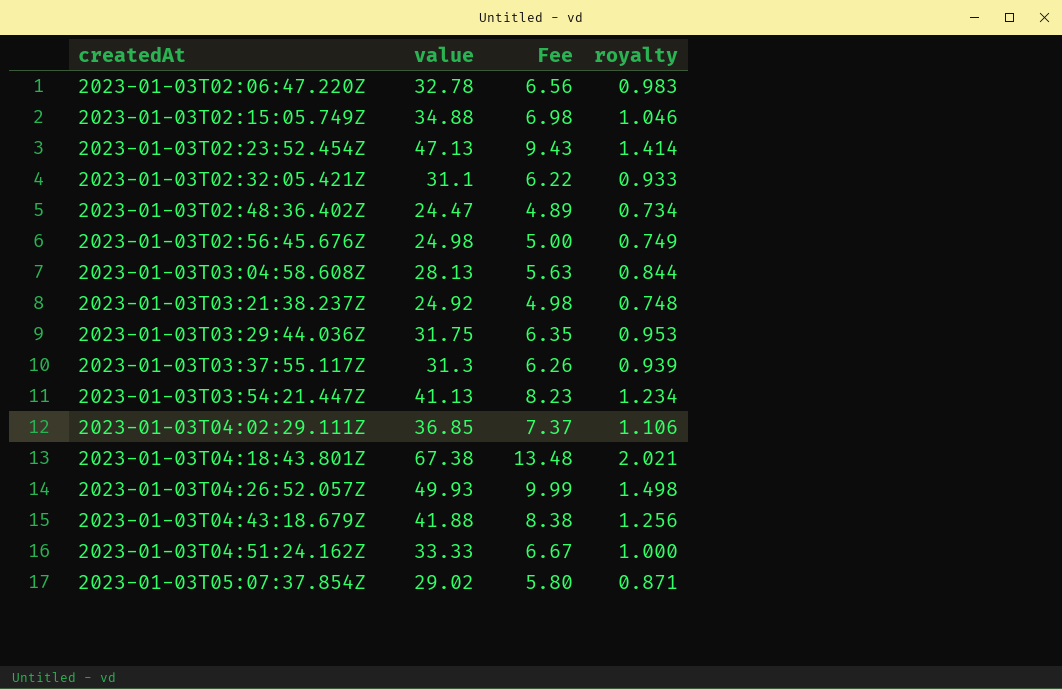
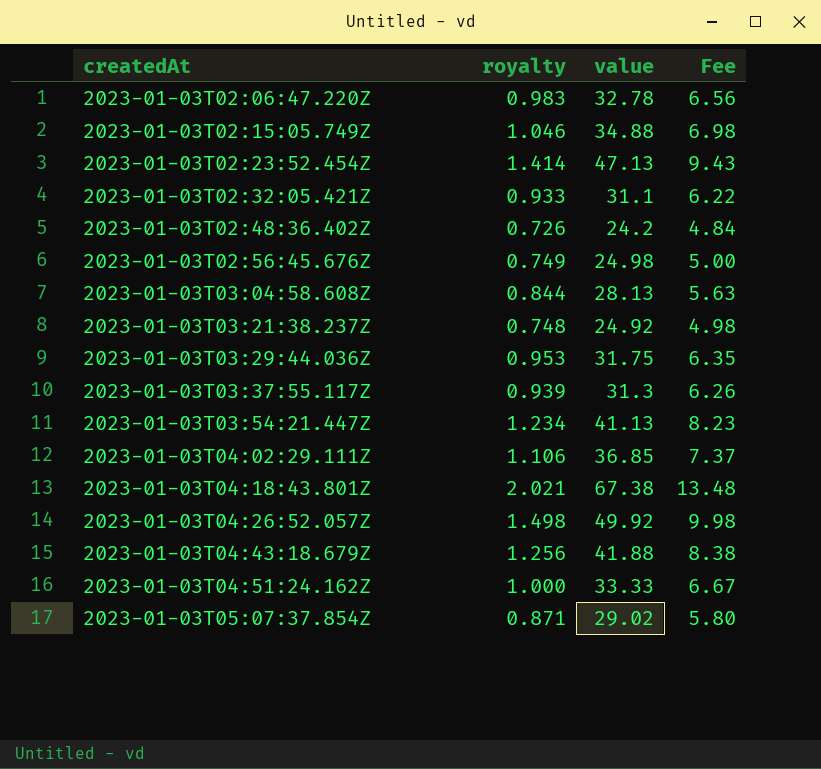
column royalty | position: 4 -> 2
2023-01-03T02:48:36.402Z | royalty: 0.734 -> 0.726
2023-01-03T02:48:36.402Z | value: 24.47 -> 24.2
2023-01-03T02:48:36.402Z | Fee: 4.89 -> 4.84
2023-01-03T04:26:52.057Z | value: 49.93 -> 49.92
2023-01-03T04:26:52.057Z | Fee: 9.99 -> 9.98

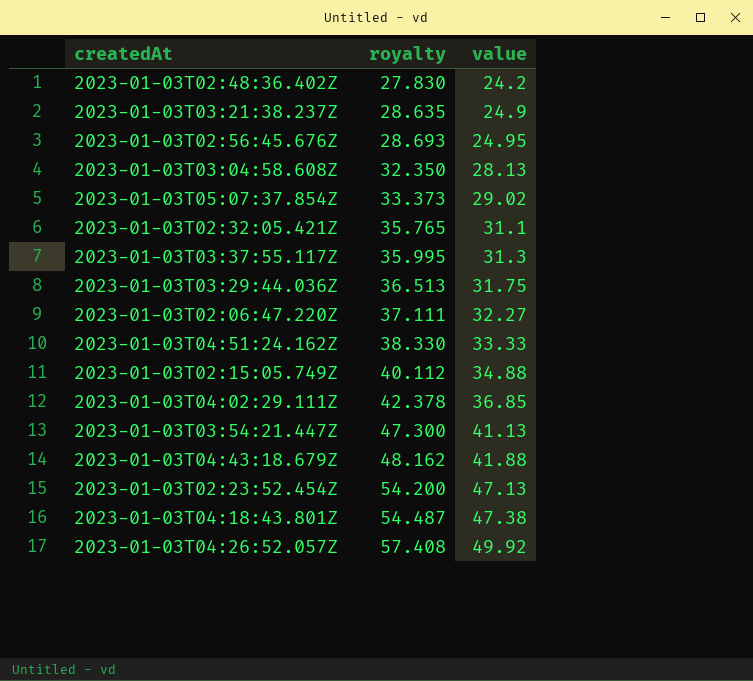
row order: createdAt ascending -> royalty ascending
column Fee | formula: [value] * 0.2 -> none
column royalty | formula: [value] * 0.03 -> [value] * 1.15
2023-01-03T03:21:38.237Z | value: 24.92 -> 24.9
2023-01-03T02:56:45.676Z | value: 24.98 -> 24.95
2023-01-03T02:06:47.220Z | value: 32.78 -> 32.27
2023-01-03T04:18:43.801Z | value: 67.38 -> 47.38

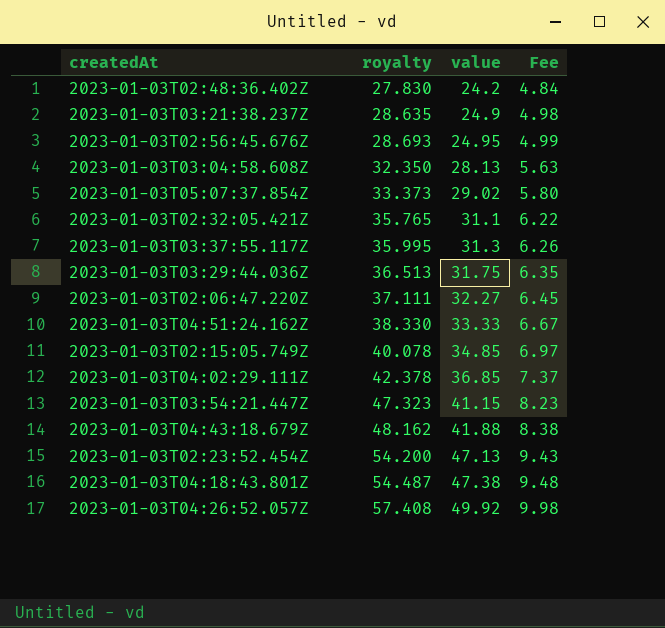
column Fee | formula: none -> [value] * 0.2
2023-01-03T02:15:05.749Z | royalty: 40.112 -> 40.078
2023-01-03T02:15:05.749Z | value: 34.88 -> 34.85
2023-01-03T03:54:21.447Z | royalty: 47.300 -> 47.323
2023-01-03T03:54:21.447Z | value: 41.13 -> 41.15

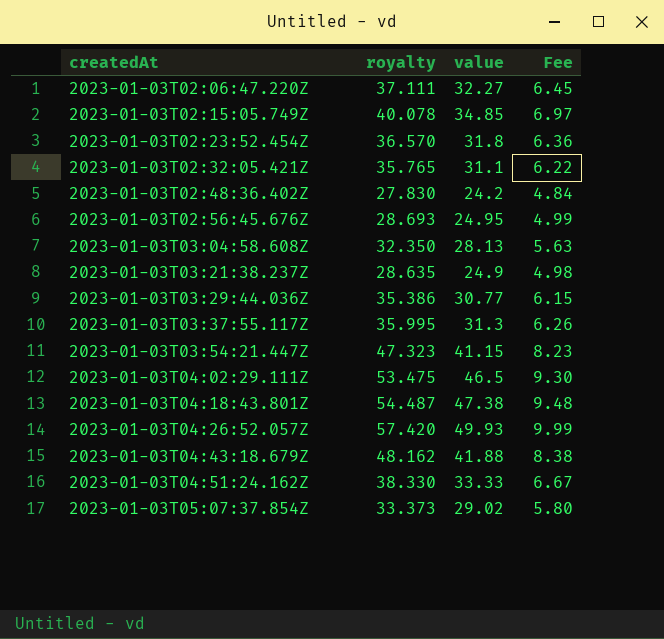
row order: royalty ascending -> createdAt ascending
2023-01-03T02:23:52.454Z | royalty: 54.200 -> 36.570
2023-01-03T02:23:52.454Z | value: 47.13 -> 31.8
2023-01-03T02:23:52.454Z | Fee: 9.43 -> 6.36
2023-01-03T03:29:44.036Z | royalty: 36.513 -> 35.386
2023-01-03T03:29:44.036Z | value: 31.75 -> 30.77
2023-01-03T03:29:44.036Z | Fee: 6.35 -> 6.15
2023-01-03T04:02:29.111Z | royalty: 42.378 -> 53.475
2023-01-03T04:02:29.111Z | value: 36.85 -> 46.5
2023-01-03T04:02:29.111Z | Fee: 7.37 -> 9.30
2023-01-03T04:26:52.057Z | royalty: 57.408 -> 57.420
2023-01-03T04:26:52.057Z | value: 49.92 -> 49.93
2023-01-03T04:26:52.057Z | Fee: 9.98 -> 9.99

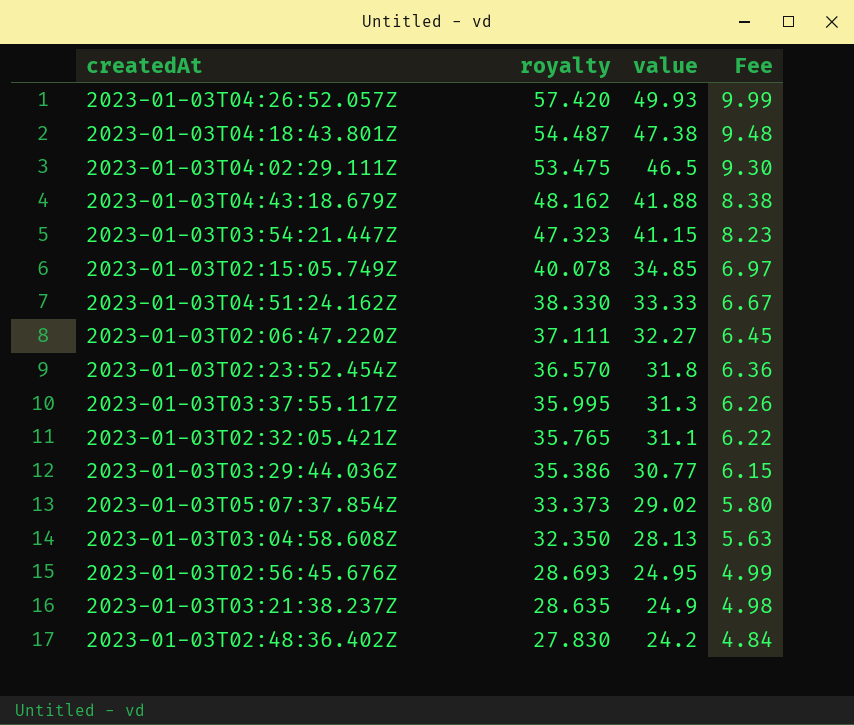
row order: createdAt ascending -> royalty descending

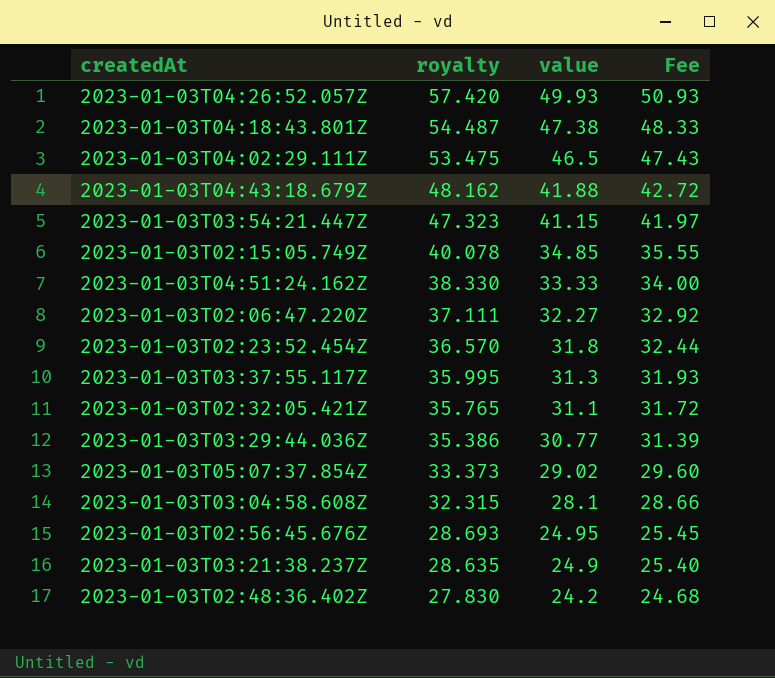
column Fee | formula: [value] * 0.2 -> [value] * 1.02
2023-01-03T03:04:58.608Z | royalty: 32.350 -> 32.315
2023-01-03T03:04:58.608Z | value: 28.13 -> 28.1

